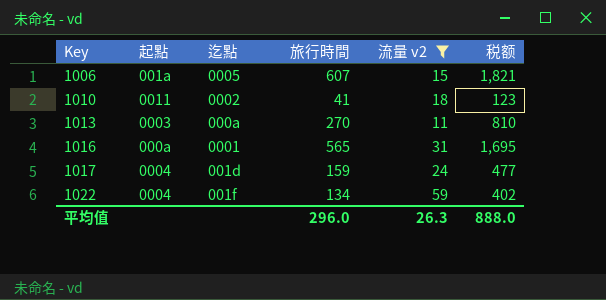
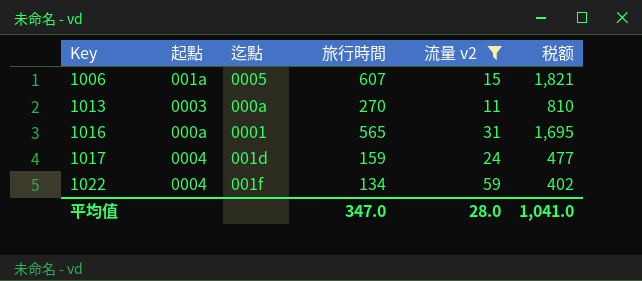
row 1010: 0011 | 0002 | 41 | 18 | 123 -> none
平均值 | 旅行時間: 296.0 -> 347.0
平均值 | 流量 v2: 26.3 -> 28.0
平均值 | 税额: 888.0 -> 1,041.0

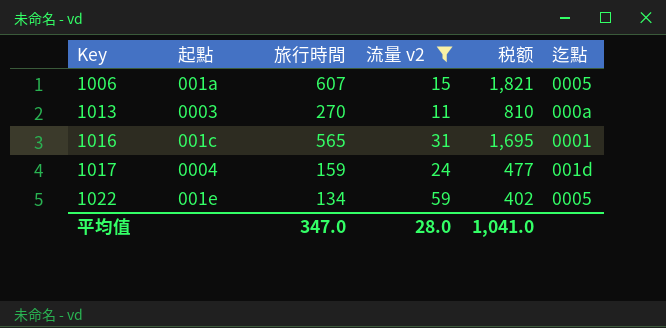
column 迄點 | position: 3 -> 6
1016 | 起點: 000a -> 001c
1022 | 起點: 0004 -> 001e
1022 | 迄點: 001f -> 0005

